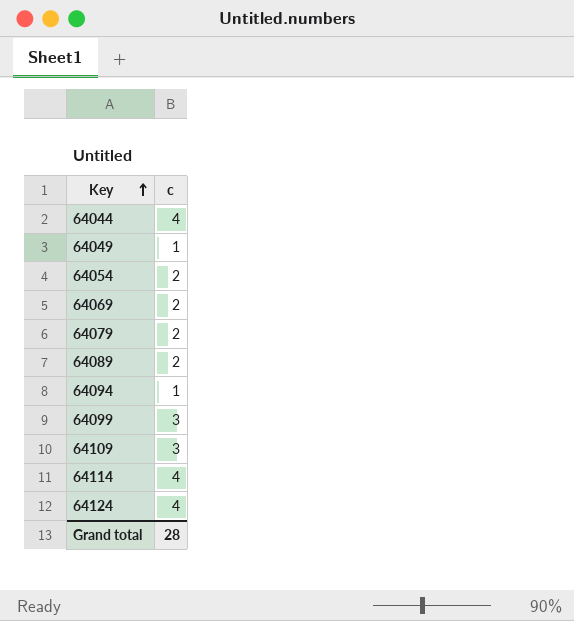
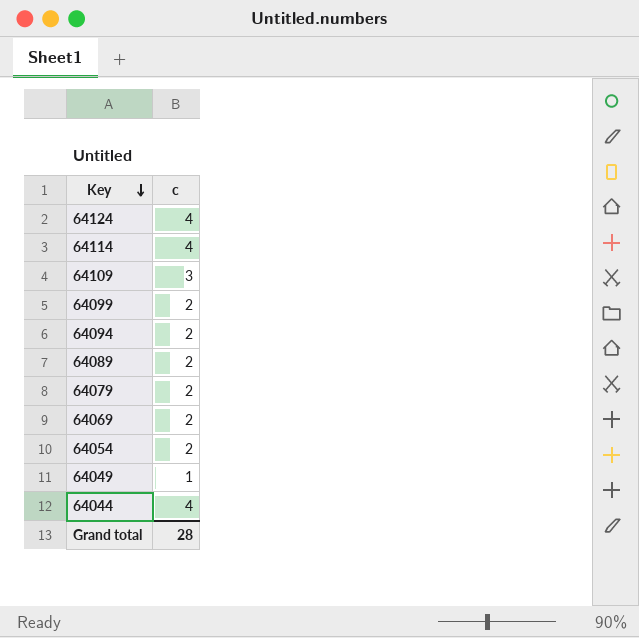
row order: Key ascending -> Key descending
64099 | c: 3 -> 2
64094 | c: 1 -> 2

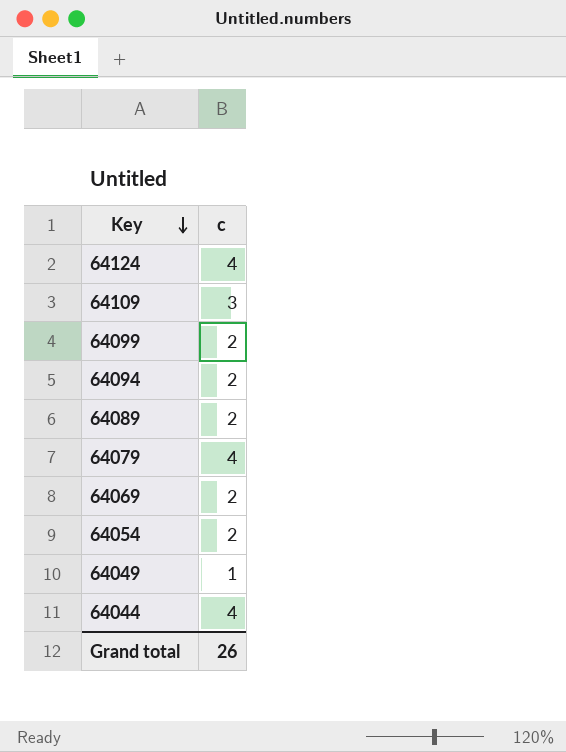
row 64114: 4 -> none
64079 | c: 2 -> 4
Grand total | c: 28 -> 26

